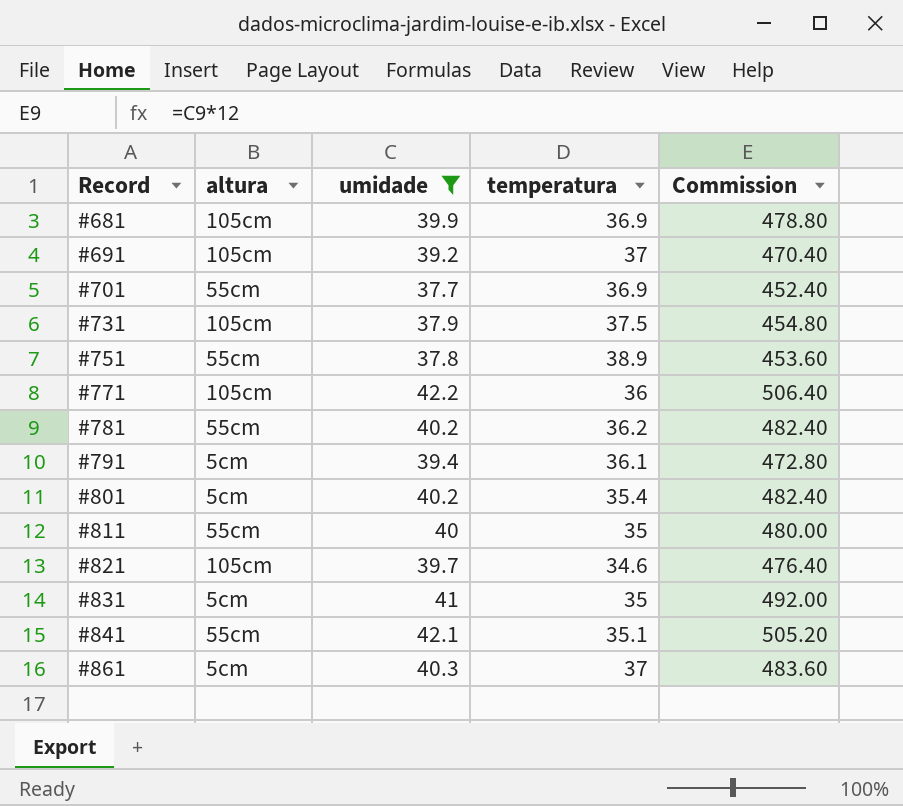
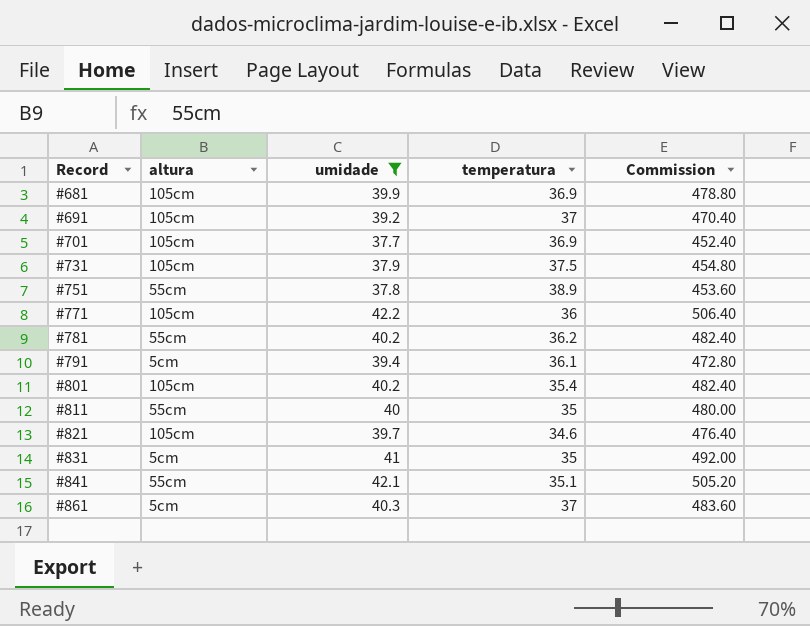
#701 | altura: 55cm -> 105cm
#801 | altura: 5cm -> 105cm

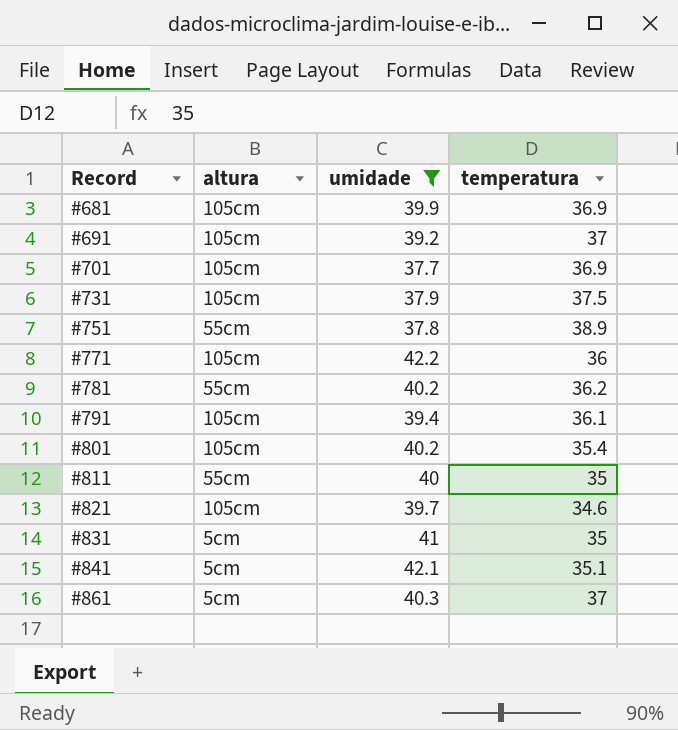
column Commission | formula: [umidade] * 12 -> none
#791 | altura: 5cm -> 105cm
#841 | altura: 55cm -> 5cm

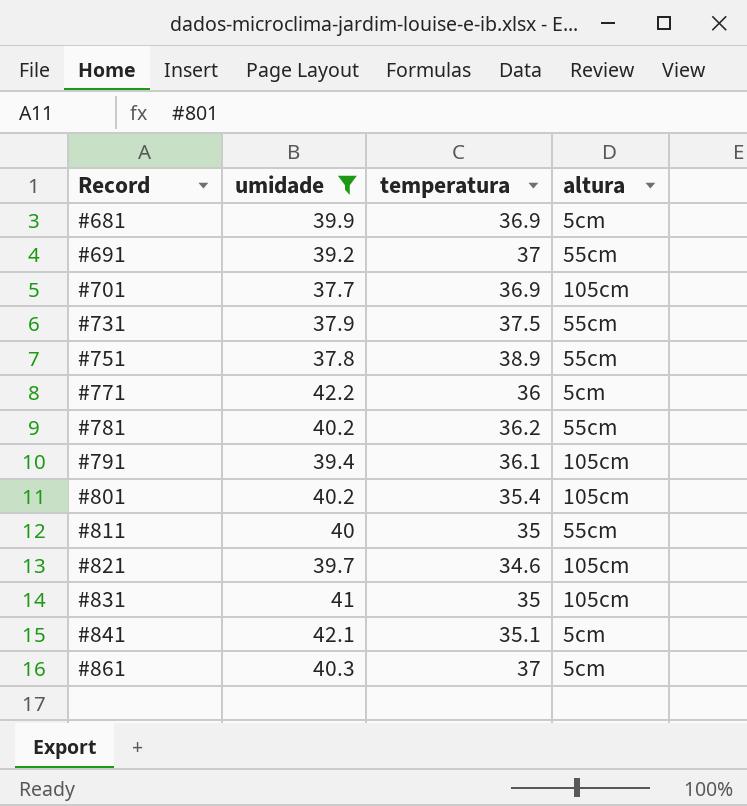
column altura | position: 2 -> 4
#681 | altura: 105cm -> 5cm
#691 | altura: 105cm -> 55cm
#731 | altura: 105cm -> 55cm
#771 | altura: 105cm -> 5cm
#831 | altura: 5cm -> 105cm

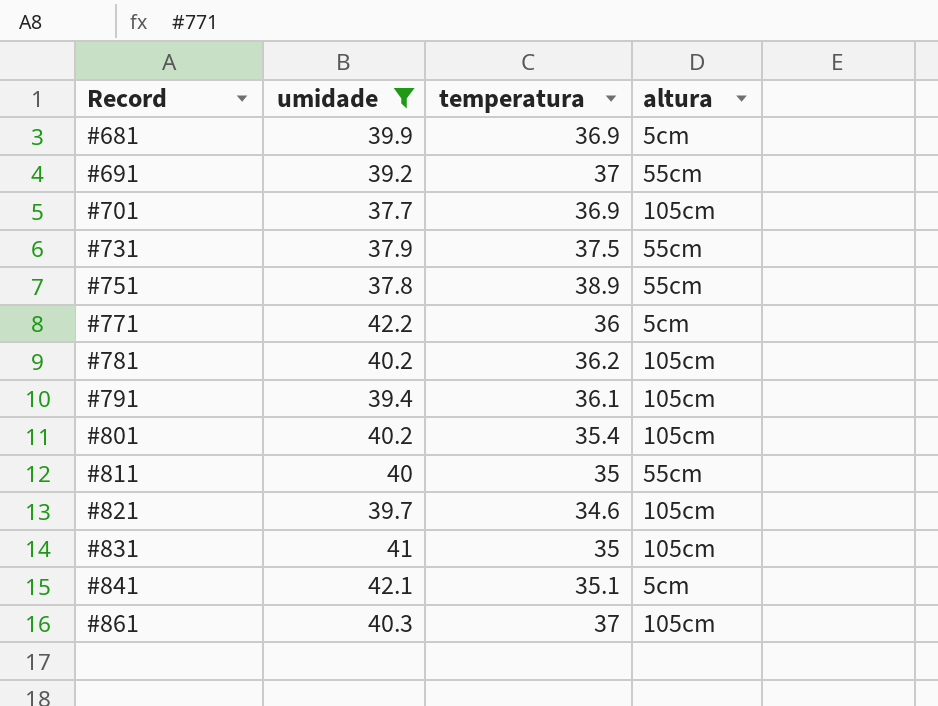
#781 | altura: 55cm -> 105cm
#861 | altura: 5cm -> 105cm

